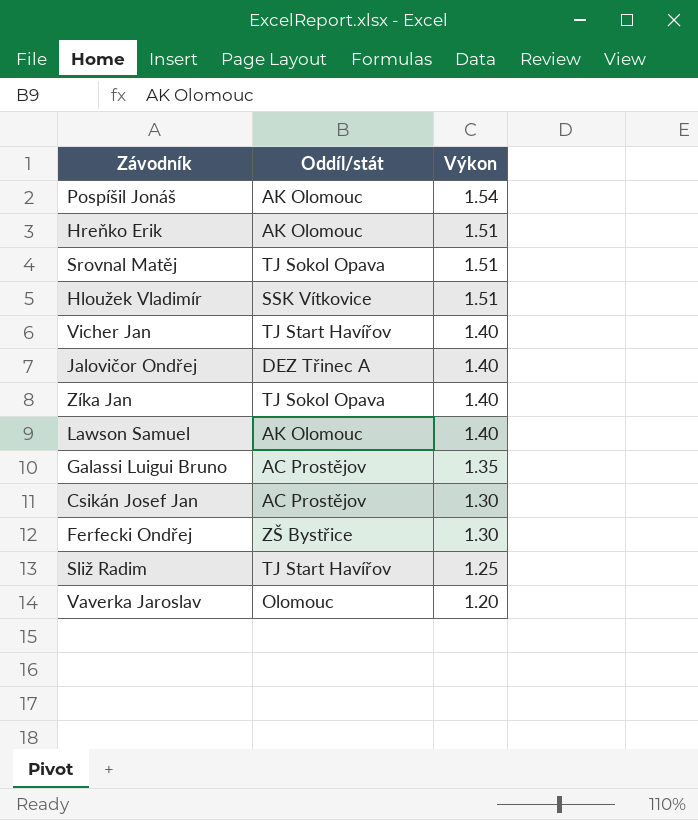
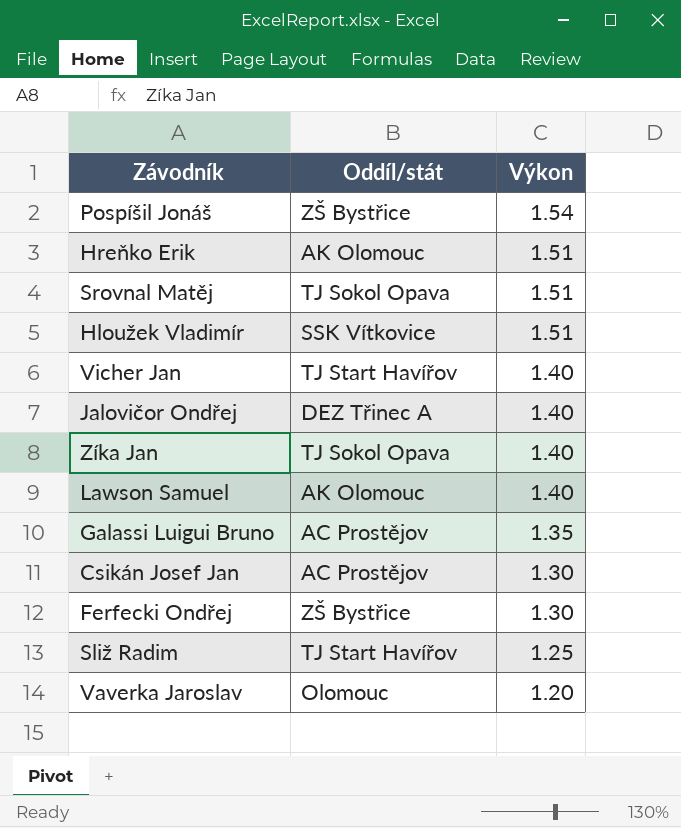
Pospíšil Jonáš | Oddíl/stát: AK Olomouc -> ZŠ Bystřice

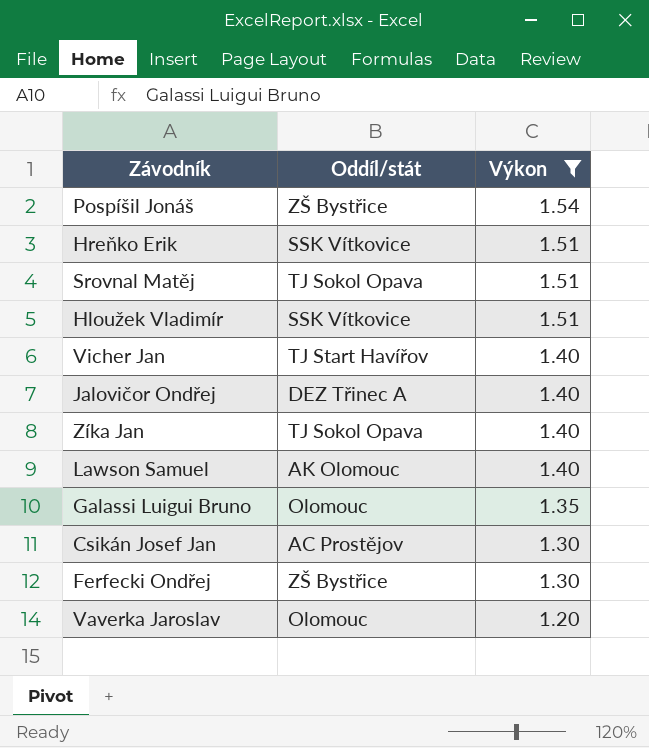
filter: none -> Výkon != 1.25
Hreňko Erik | Oddíl/stát: AK Olomouc -> SSK Vítkovice
Galassi Luigui Bruno | Oddíl/stát: AC Prostějov -> Olomouc

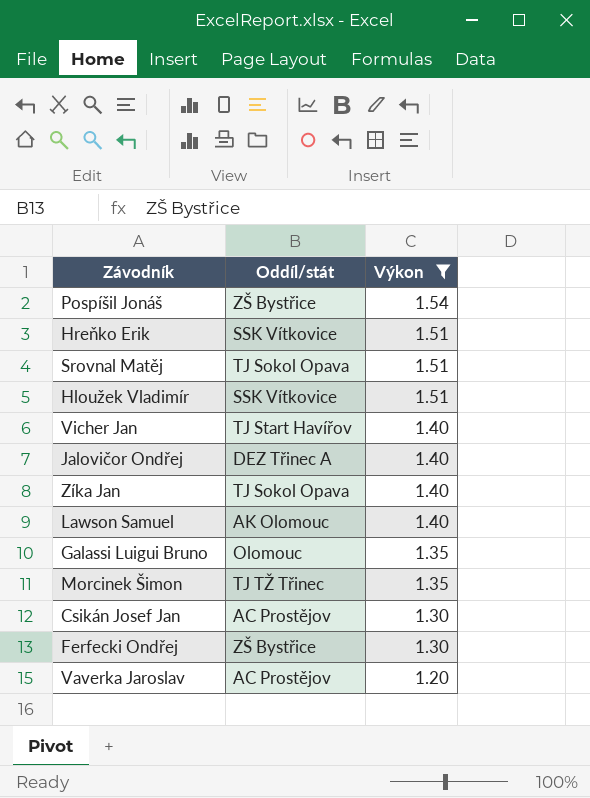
row Morcinek Šimon: none -> TJ TŽ Třinec | 1.35
Vaverka Jaroslav | Oddíl/stát: Olomouc -> AC Prostějov

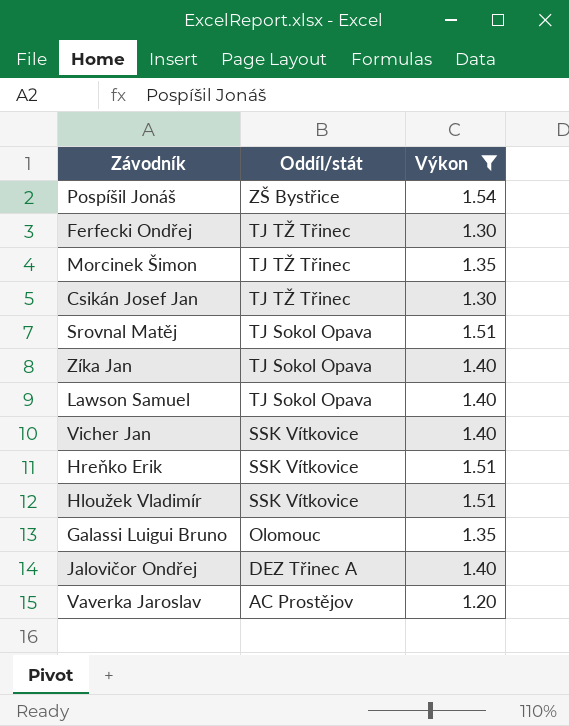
row order: Výkon descending -> Oddíl/stát descending
Ferfecki Ondřej | Oddíl/stát: ZŠ Bystřice -> TJ TŽ Třinec
Csikán Josef Jan | Oddíl/stát: AC Prostějov -> TJ TŽ Třinec
Lawson Samuel | Oddíl/stát: AK Olomouc -> TJ Sokol Opava
Vicher Jan | Oddíl/stát: TJ Start Havířov -> SSK Vítkovice

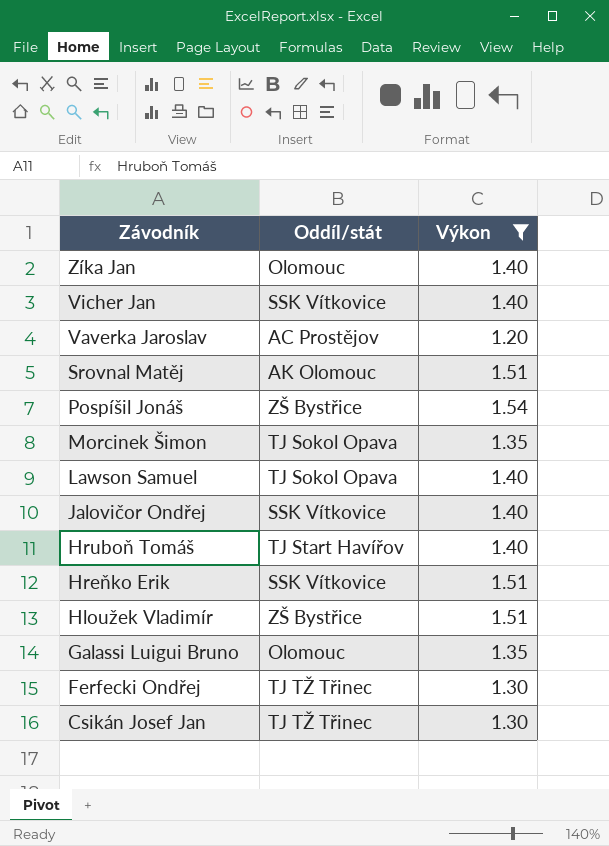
row order: Oddíl/stát descending -> Závodník descending
Zíka Jan | Oddíl/stát: TJ Sokol Opava -> Olomouc
Srovnal Matěj | Oddíl/stát: TJ Sokol Opava -> AK Olomouc
Morcinek Šimon | Oddíl/stát: TJ TŽ Třinec -> TJ Sokol Opava
Jalovičor Ondřej | Oddíl/stát: DEZ Třinec A -> SSK Vítkovice
row Hruboň Tomáš: none -> TJ Start Havířov | 1.40
Hloužek Vladimír | Oddíl/stát: SSK Vítkovice -> ZŠ Bystřice

